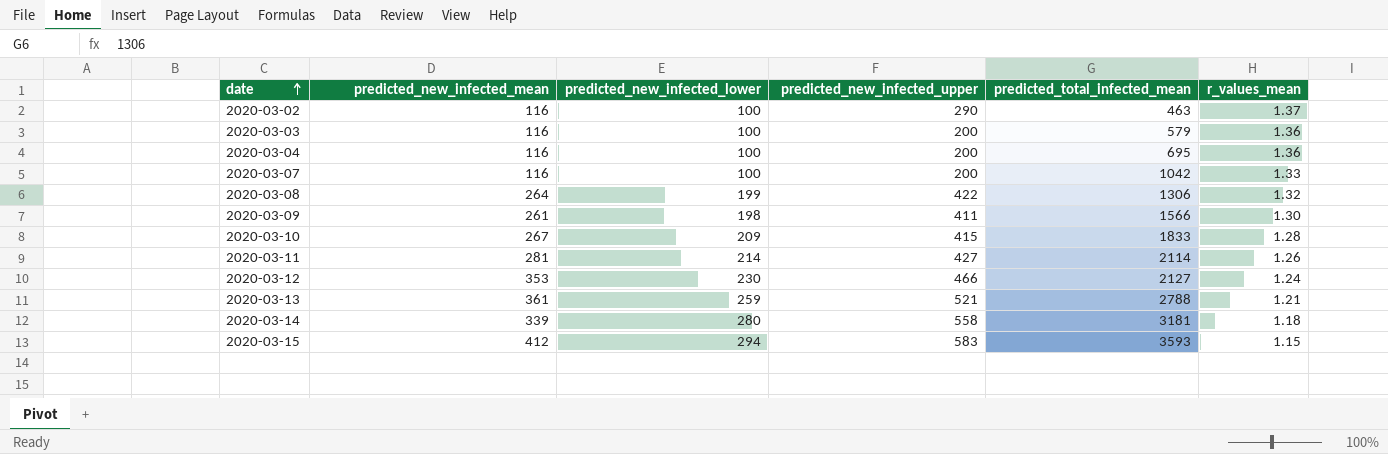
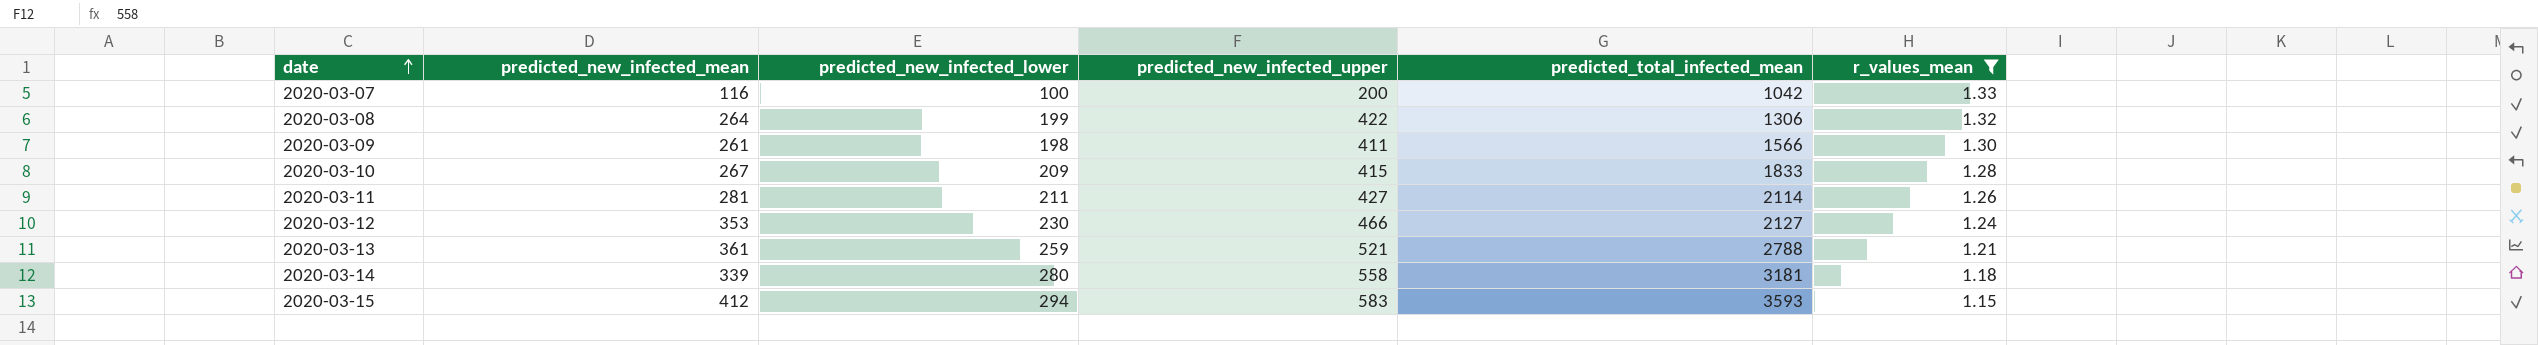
filter: none -> r_values_mean <= 1.33
2020-03-11 | predicted_new_infected_lower: 214 -> 211

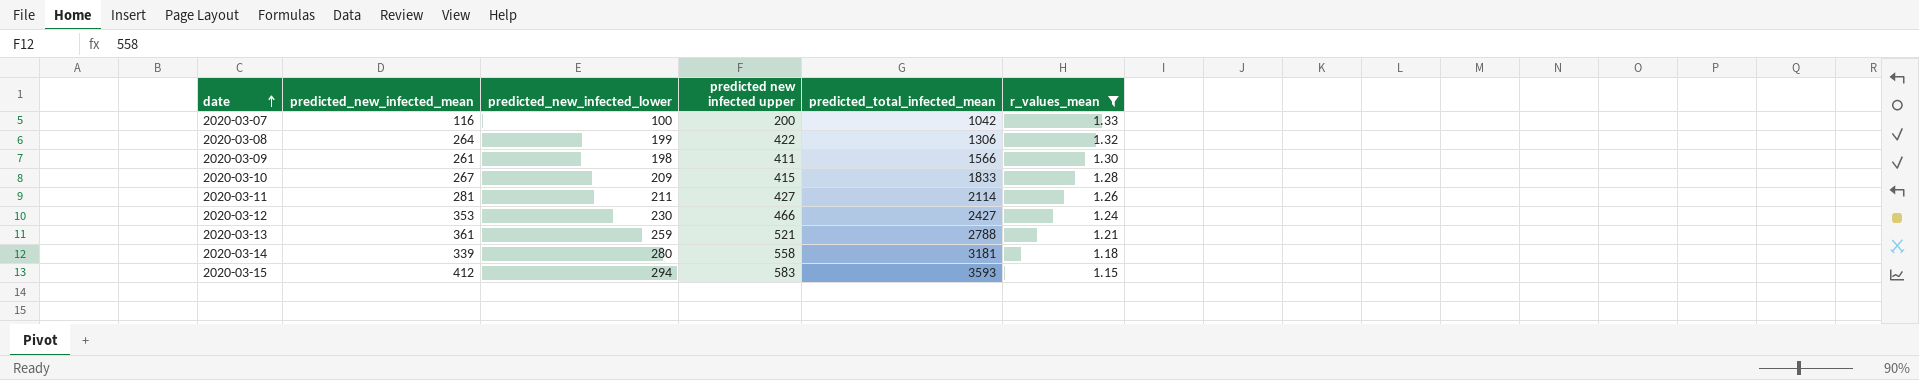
column name: predicted_new_infected_upper -> predicted new infected upper
2020-03-12 | predicted_total_infected_mean: 2127 -> 2427

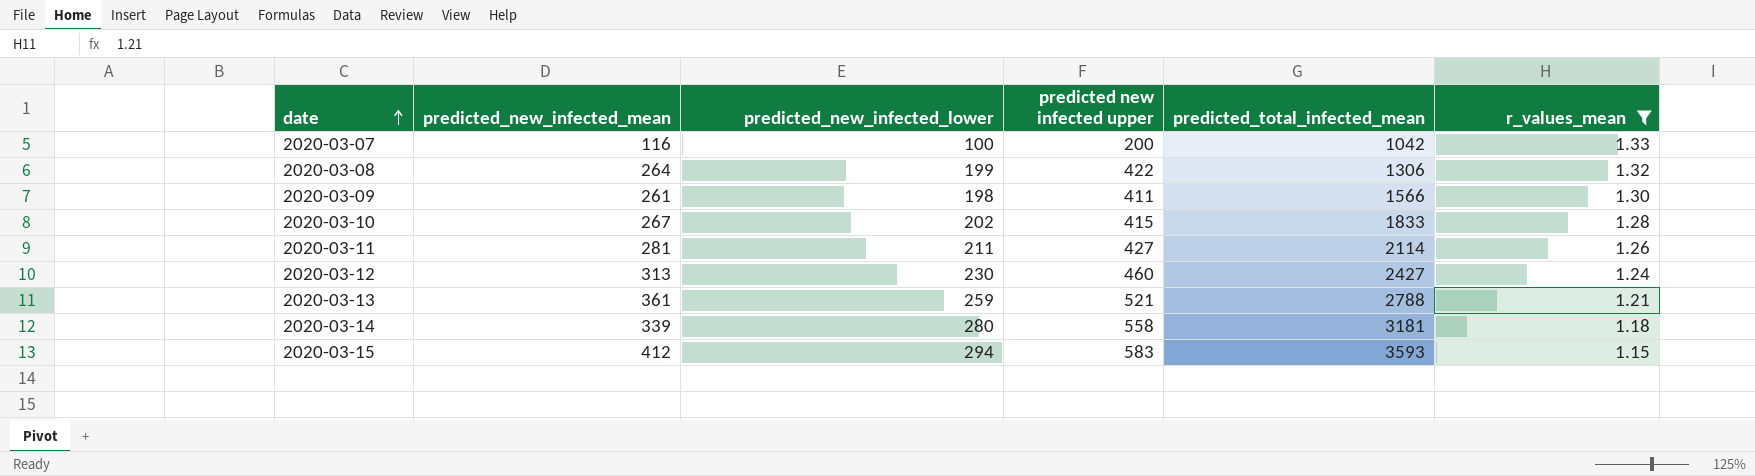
2020-03-10 | predicted_new_infected_lower: 209 -> 202
2020-03-12 | predicted_new_infected_mean: 353 -> 313
2020-03-12 | predicted new infected upper: 466 -> 460

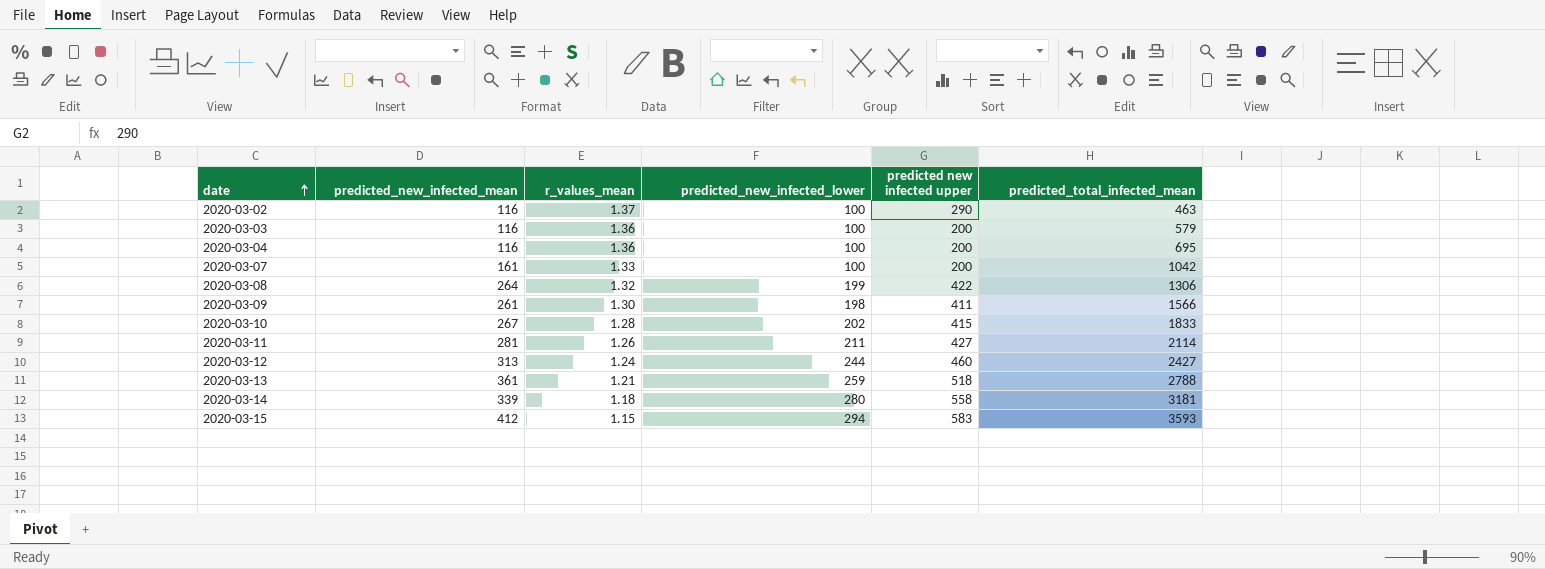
filter: r_values_mean <= 1.33 -> none
column r_values_mean | position: 6 -> 3
2020-03-07 | predicted_new_infected_mean: 116 -> 161
2020-03-12 | predicted_new_infected_lower: 230 -> 244
2020-03-13 | predicted new infected upper: 521 -> 518

